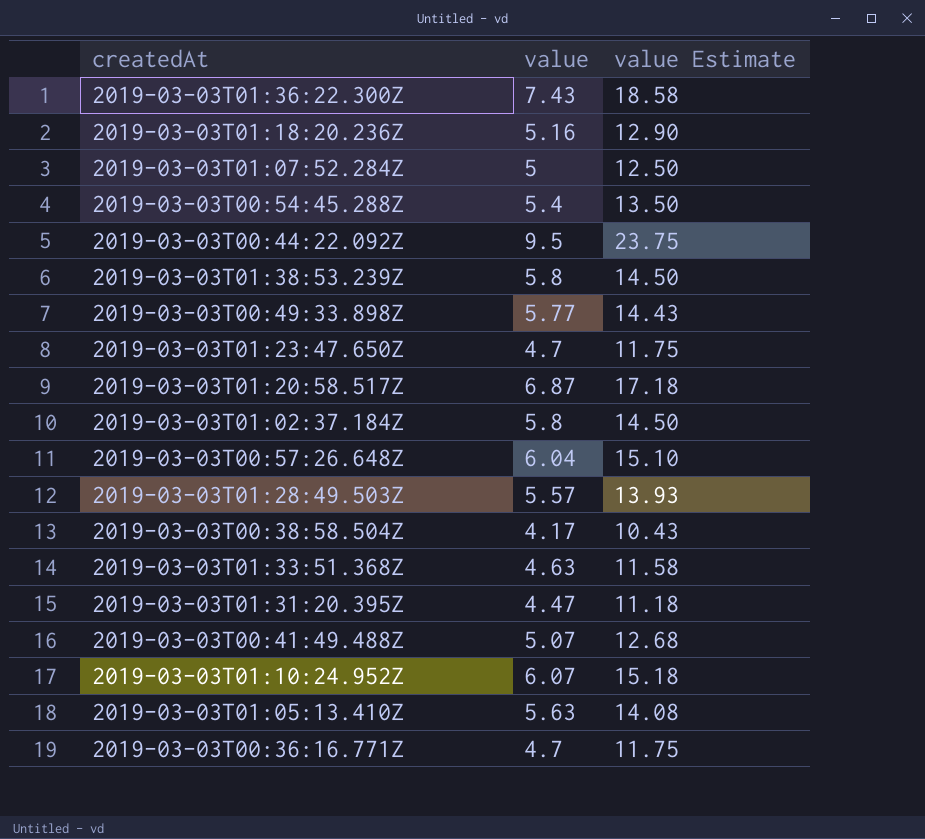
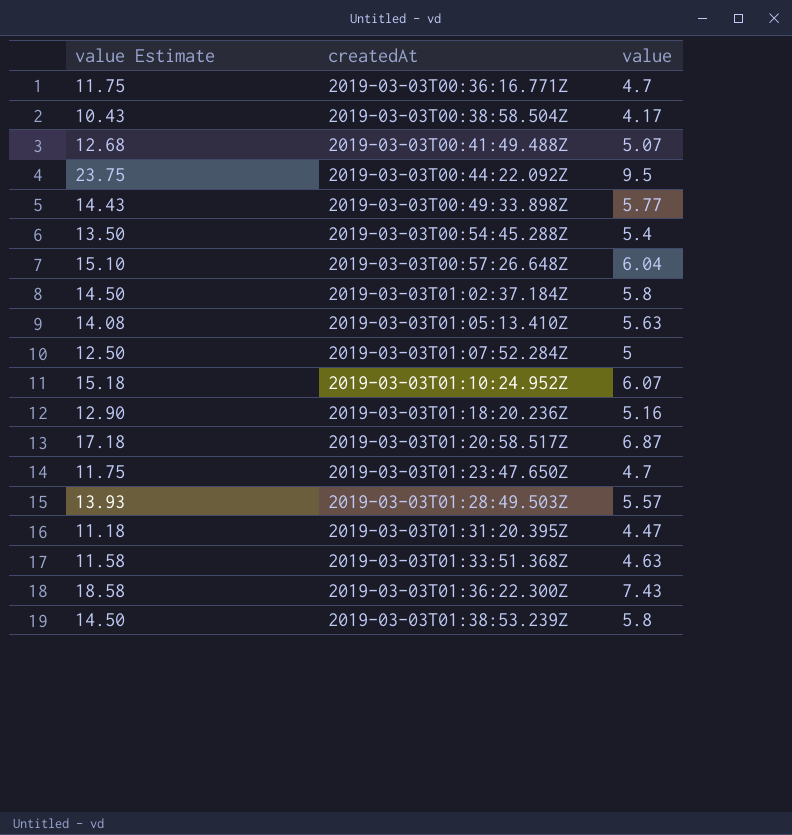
row order: none -> createdAt ascending
column value Estimate | position: 3 -> 1

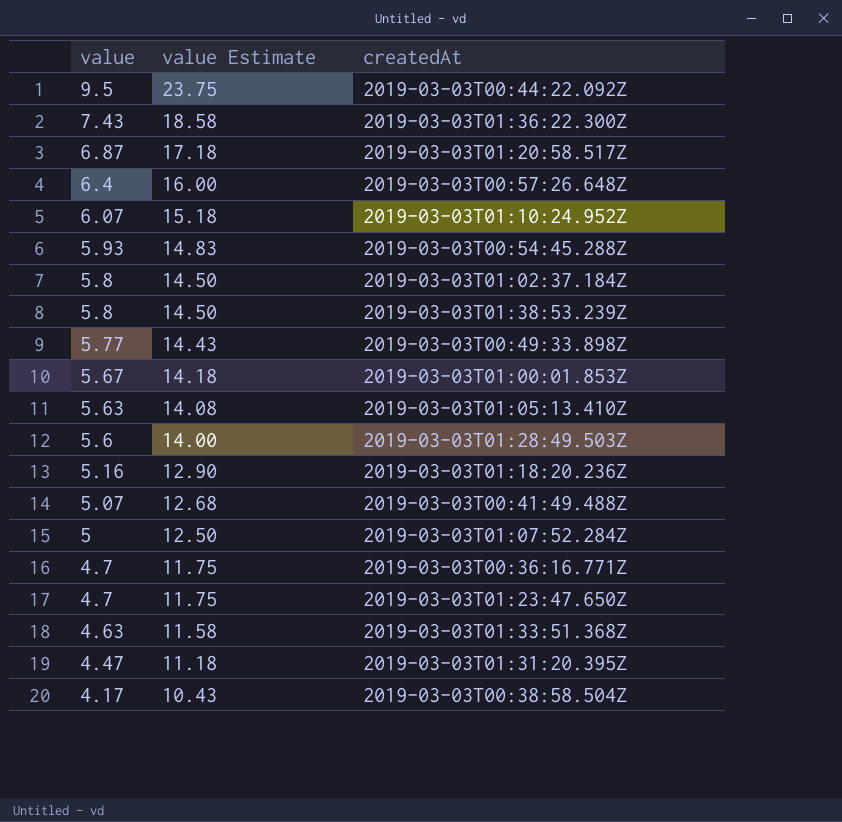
row order: createdAt ascending -> value descending
column value | position: 3 -> 1
2019-03-03T00:57:26.648Z | value: 6.04 -> 6.4
2019-03-03T00:57:26.648Z | value Estimate: 15.10 -> 16.00
2019-03-03T00:54:45.288Z | value: 5.4 -> 5.93
2019-03-03T00:54:45.288Z | value Estimate: 13.50 -> 14.83
row 2019-03-03T01:00:01.853Z: none -> 5.67 | 14.18
2019-03-03T01:28:49.503Z | value: 5.57 -> 5.6
2019-03-03T01:28:49.503Z | value Estimate: 13.93 -> 14.00

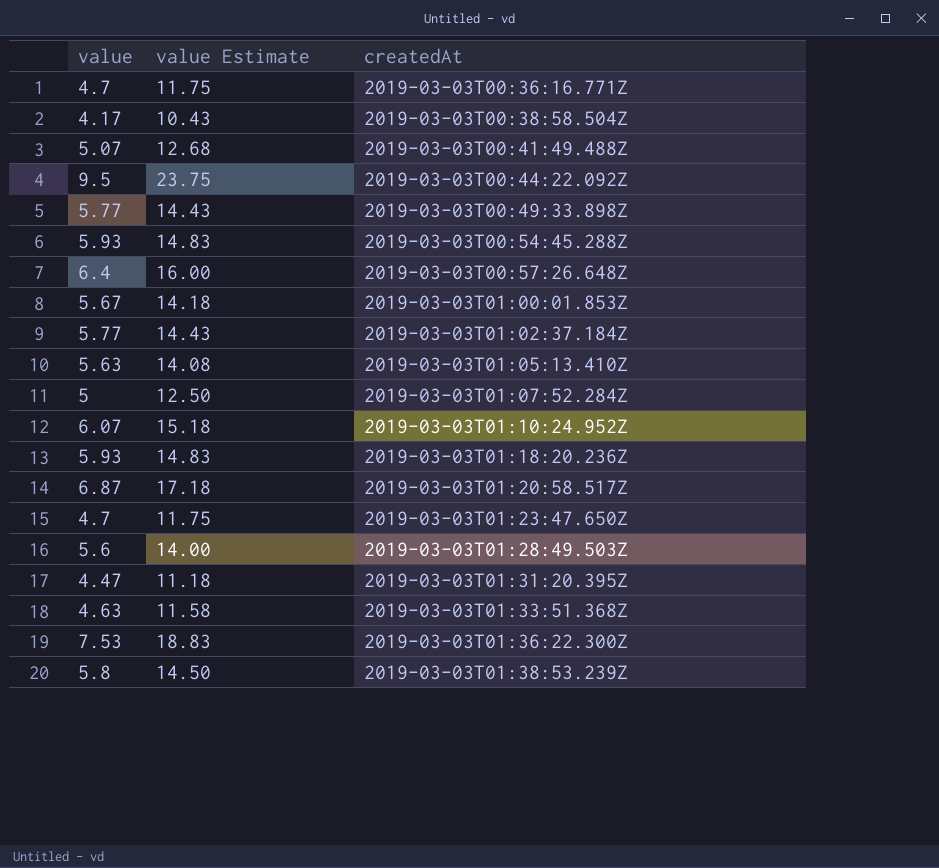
row order: value descending -> createdAt ascending
2019-03-03T01:02:37.184Z | value: 5.8 -> 5.77
2019-03-03T01:02:37.184Z | value Estimate: 14.50 -> 14.43
2019-03-03T01:18:20.236Z | value: 5.16 -> 5.93
2019-03-03T01:18:20.236Z | value Estimate: 12.90 -> 14.83
2019-03-03T01:36:22.300Z | value: 7.43 -> 7.53
2019-03-03T01:36:22.300Z | value Estimate: 18.58 -> 18.83

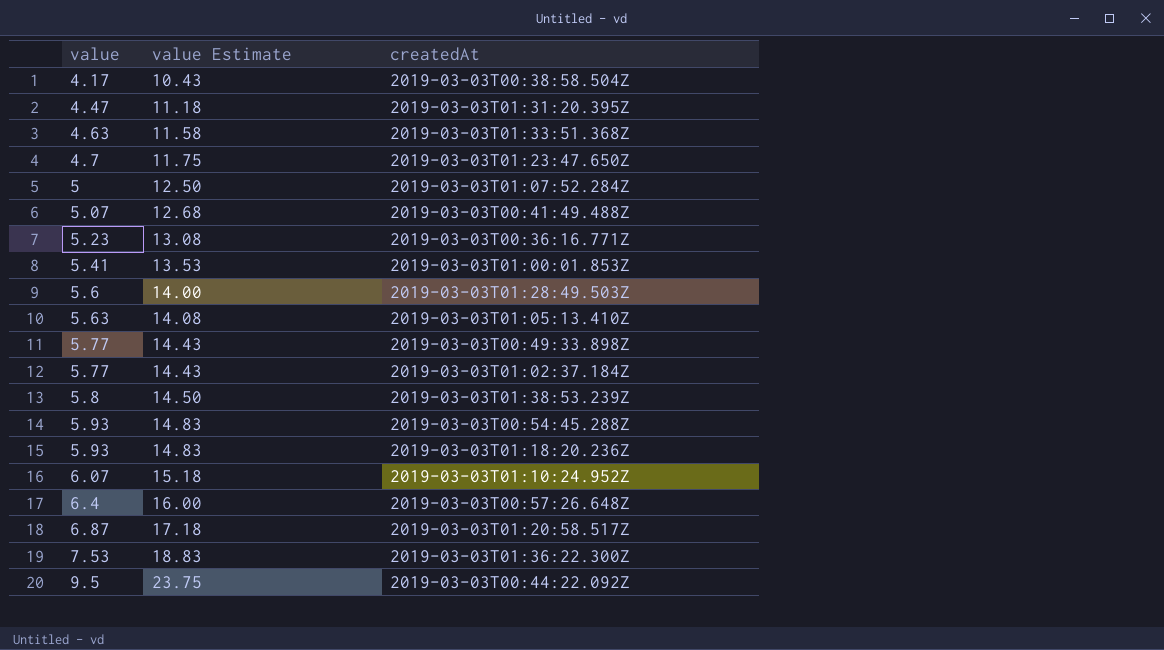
row order: createdAt ascending -> value ascending
2019-03-03T00:36:16.771Z | value: 4.7 -> 5.23
2019-03-03T00:36:16.771Z | value Estimate: 11.75 -> 13.08
2019-03-03T01:00:01.853Z | value: 5.67 -> 5.41
2019-03-03T01:00:01.853Z | value Estimate: 14.18 -> 13.53

